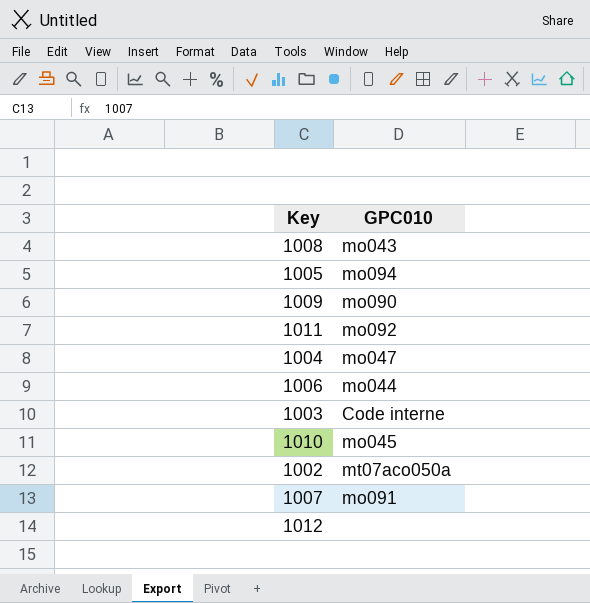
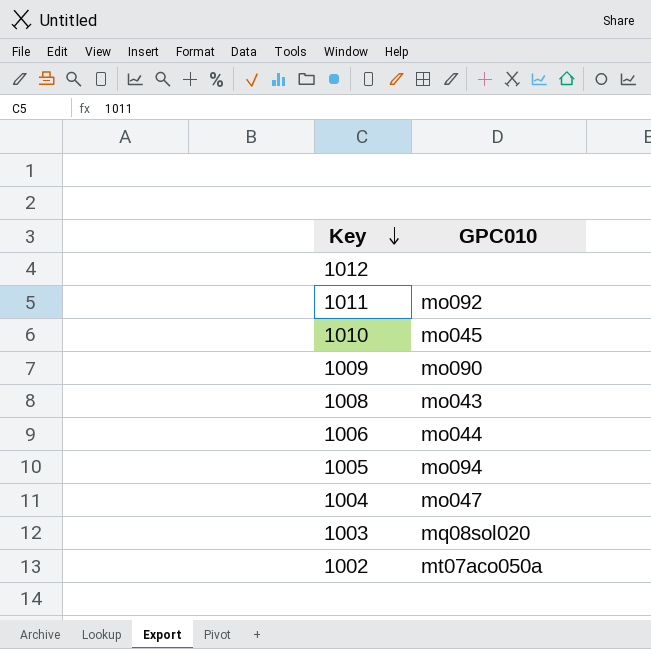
row order: none -> Key descending
row 1007: mo091 -> none
1003 | GPC010: Code interne -> mq08sol020

